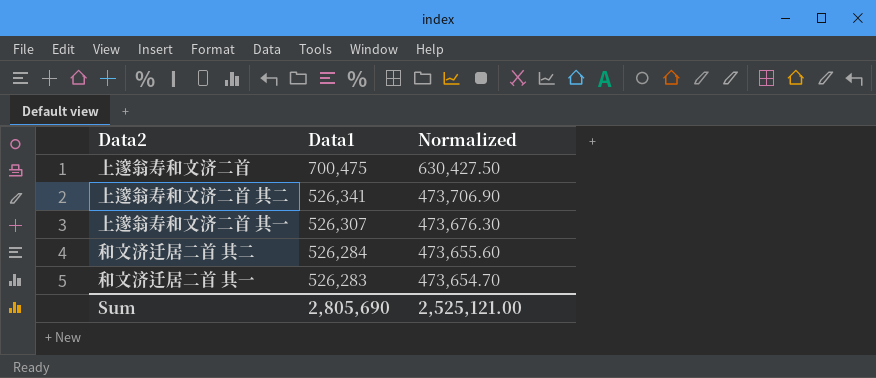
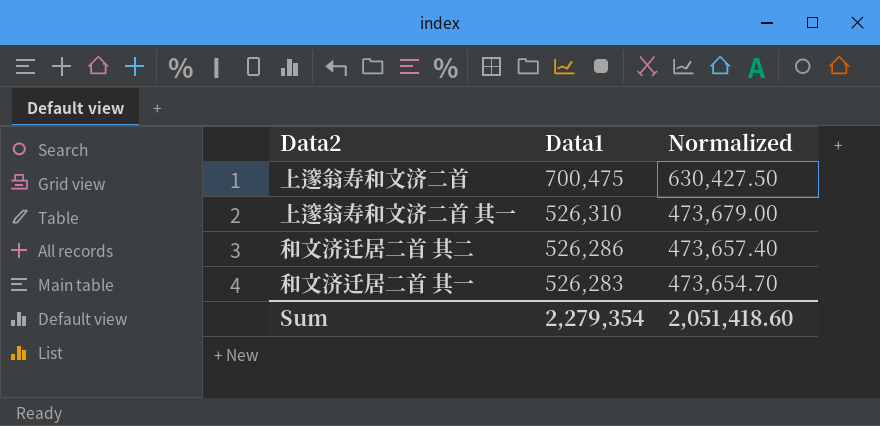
row 上邃翁寿和文济二首 其二: 526,341 | 473,706.90 -> none
上邃翁寿和文济二首 其一 | Data1: 526,307 -> 526,310
上邃翁寿和文济二首 其一 | Normalized: 473,676.30 -> 473,679.00
和文济迁居二首 其二 | Data1: 526,284 -> 526,286
和文济迁居二首 其二 | Normalized: 473,655.60 -> 473,657.40
Sum | Data1: 2,805,690 -> 2,279,354
Sum | Normalized: 2,525,121.00 -> 2,051,418.60

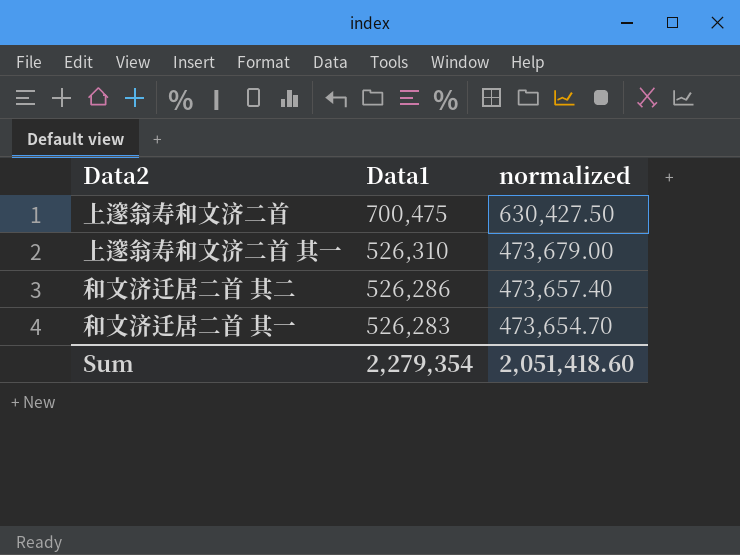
column name: Normalized -> normalized

